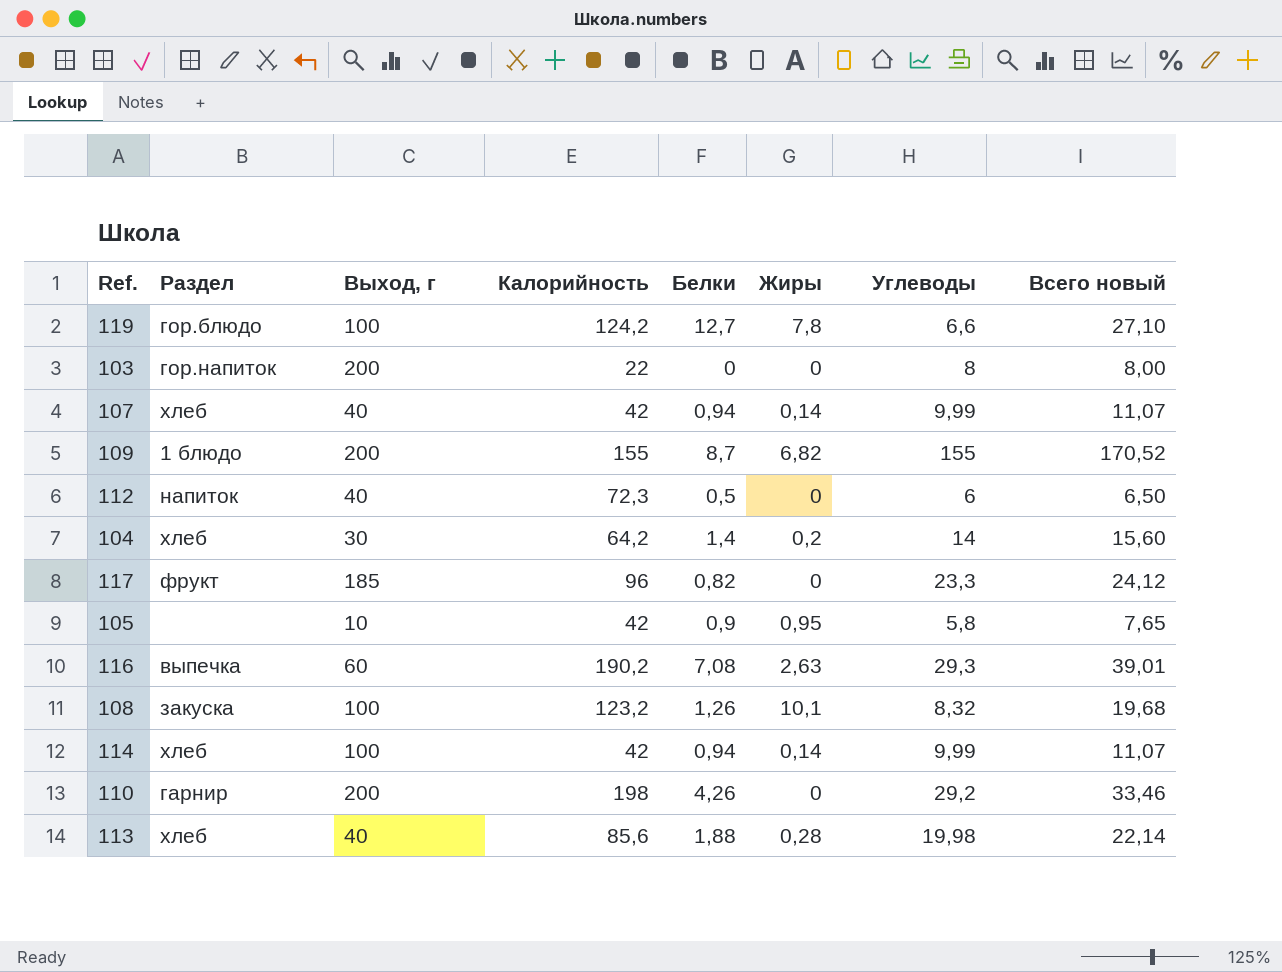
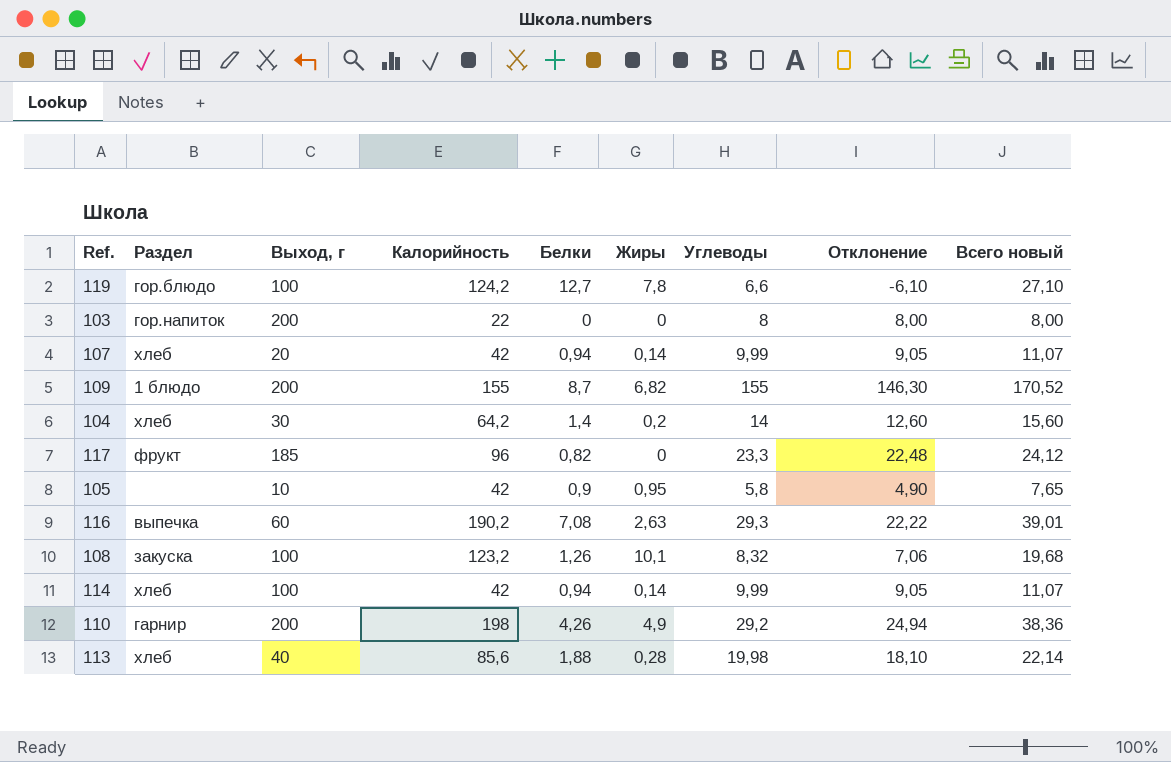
column Отклонение | formula: none -> [Углеводы] - [Белки]
row 112: напиток | 40 | 72,3 | 0,5 | 0 | 6 | 6,50 -> none
107 | Выход, г: 40 -> 20
110 | Жиры: 0 -> 4,9
110 | Всего новый: 33,46 -> 38,36

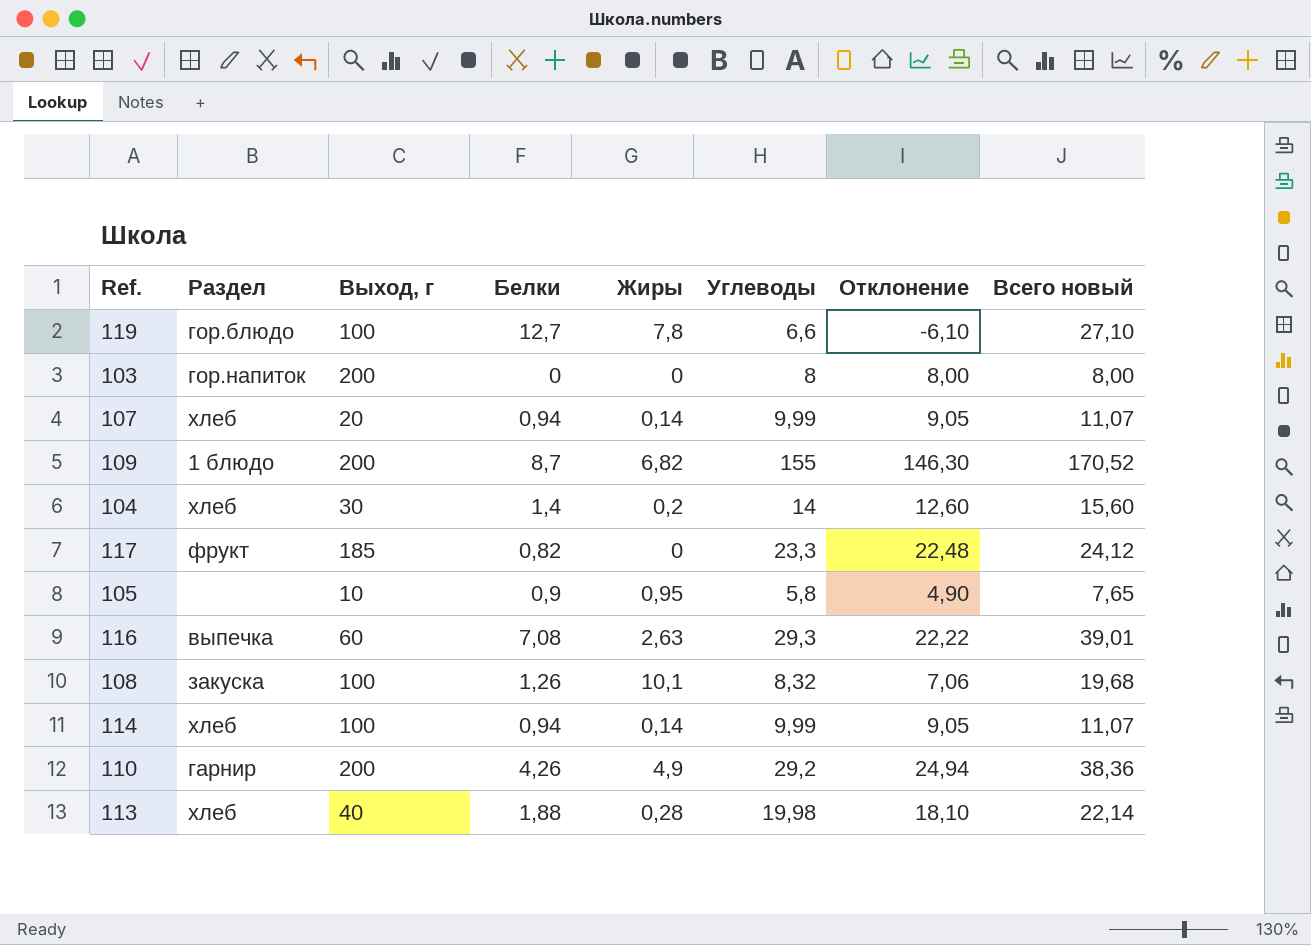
column Калорийность | position: 4 -> none

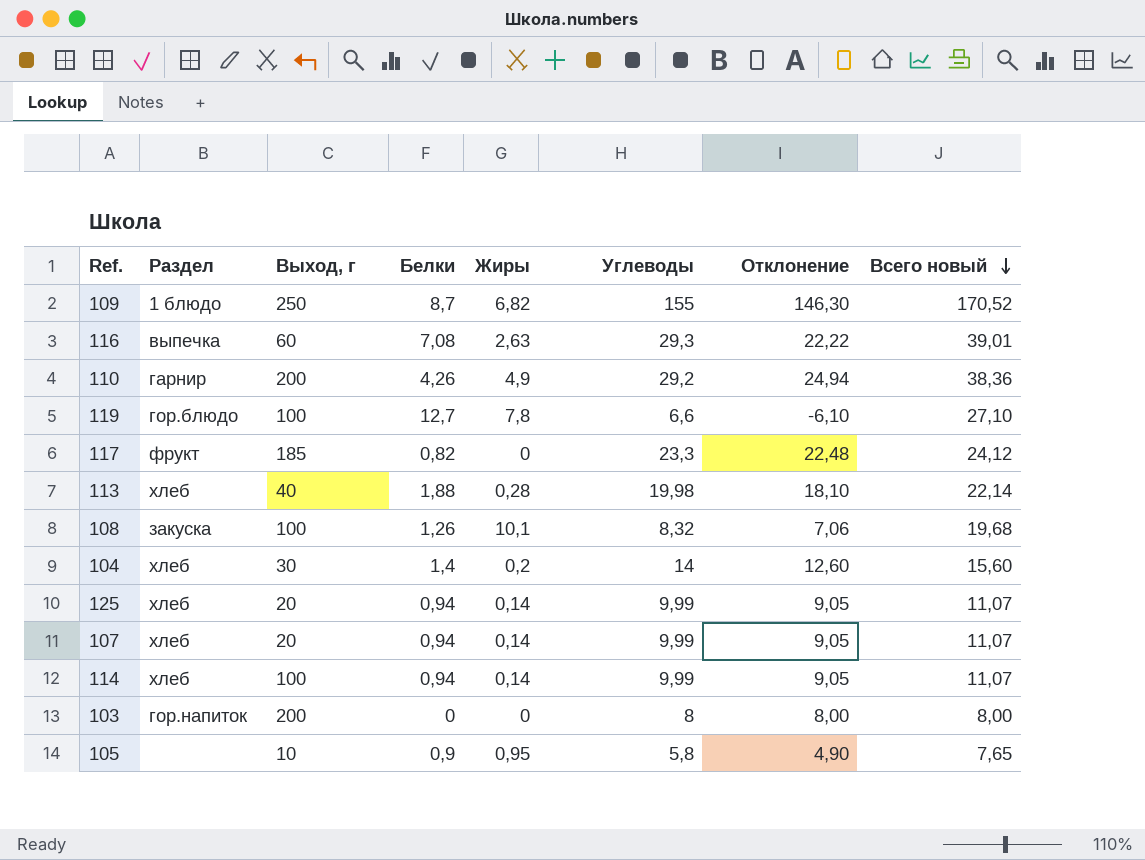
row order: none -> Всего новый descending
109 | Выход, г: 200 -> 250
row 125: none -> хлеб | 20 | 0,94 | 0,14 | 9,99 | 9,05 | 11,07

